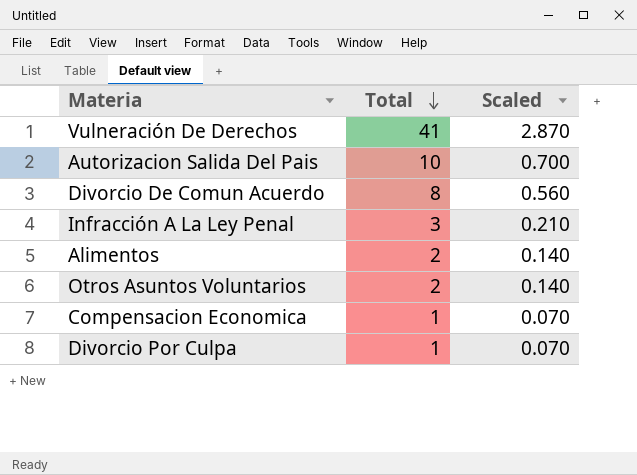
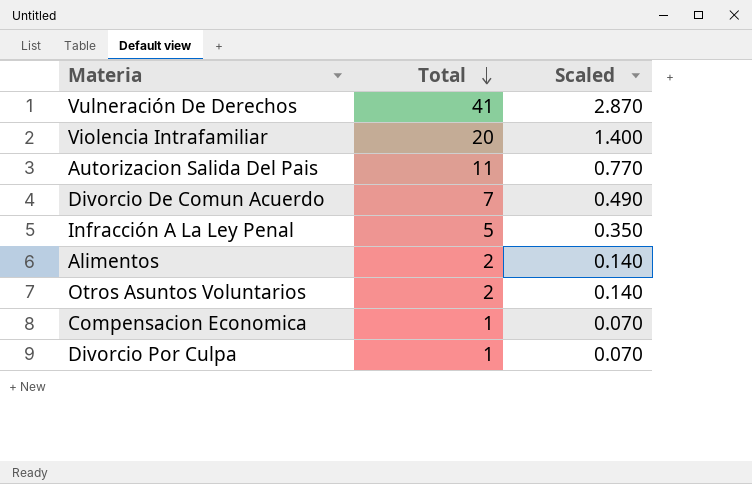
row Violencia Intrafamiliar: none -> 20 | 1.400
Autorizacion Salida Del Pais | Total: 10 -> 11
Autorizacion Salida Del Pais | Scaled: 0.700 -> 0.770
Divorcio De Comun Acuerdo | Total: 8 -> 7
Divorcio De Comun Acuerdo | Scaled: 0.560 -> 0.490
Infracción A La Ley Penal | Total: 3 -> 5
Infracción A La Ley Penal | Scaled: 0.210 -> 0.350

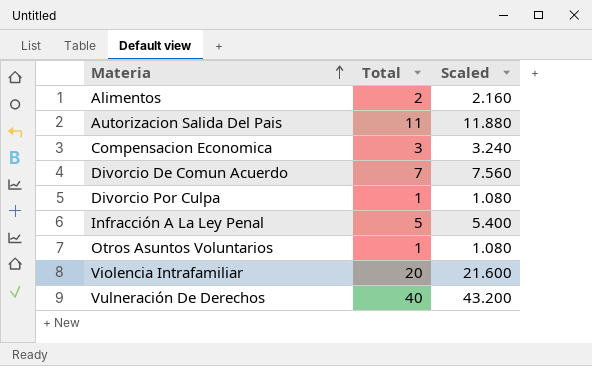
row order: Total descending -> Materia ascending
column Scaled | formula: [Total] * 0.07 -> [Total] * 1.08
Compensacion Economica | Total: 1 -> 3
Otros Asuntos Voluntarios | Total: 2 -> 1
Vulneración De Derechos | Total: 41 -> 40

